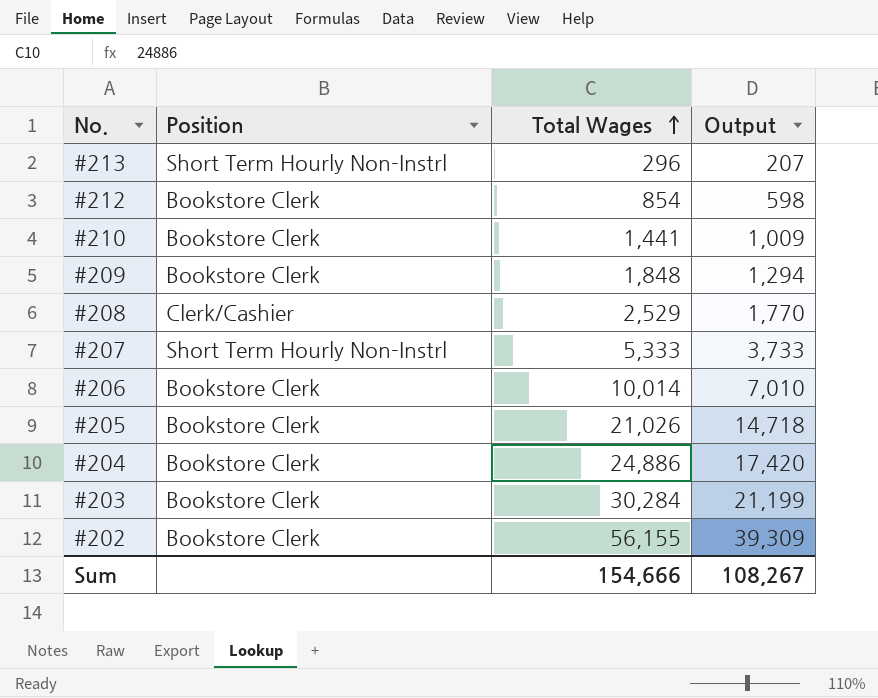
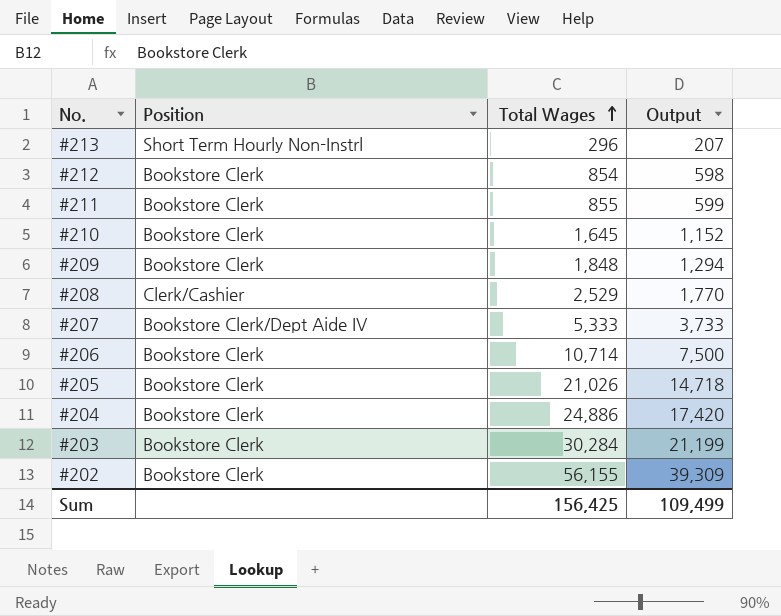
row #211: none -> Bookstore Clerk | 855 | 599
#210 | Total Wages: 1,441 -> 1,645
#210 | Output: 1,009 -> 1,152
#207 | Position: Short Term Hourly Non-Instrl -> Bookstore Clerk/Dept Aide IV
#206 | Total Wages: 10,014 -> 10,714
#206 | Output: 7,010 -> 7,500
Sum | Total Wages: 154,666 -> 156,425
Sum | Output: 108,267 -> 109,499

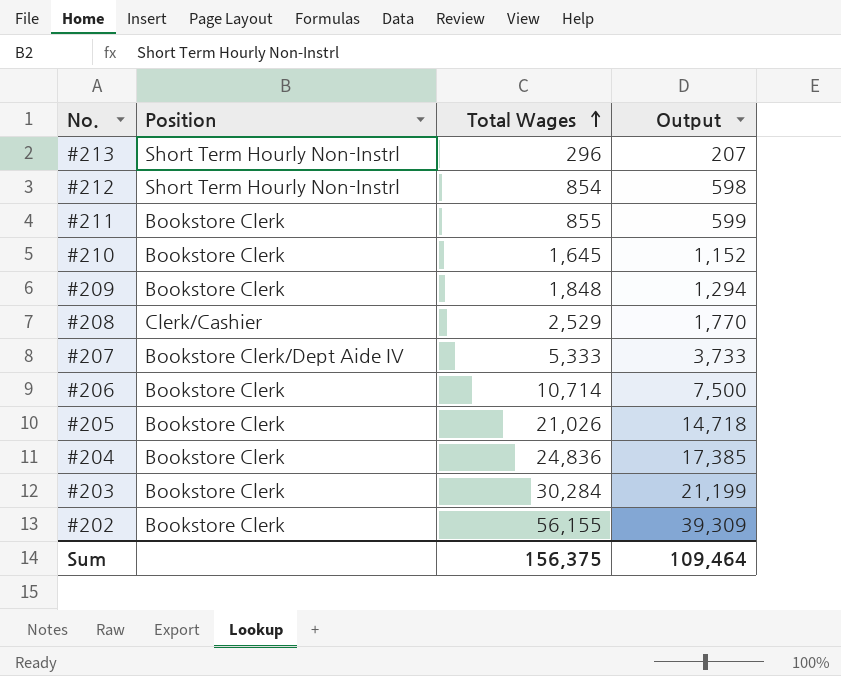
#212 | Position: Bookstore Clerk -> Short Term Hourly Non-Instrl
#204 | Total Wages: 24,886 -> 24,836
#204 | Output: 17,420 -> 17,385
Sum | Total Wages: 156,425 -> 156,375
Sum | Output: 109,499 -> 109,464

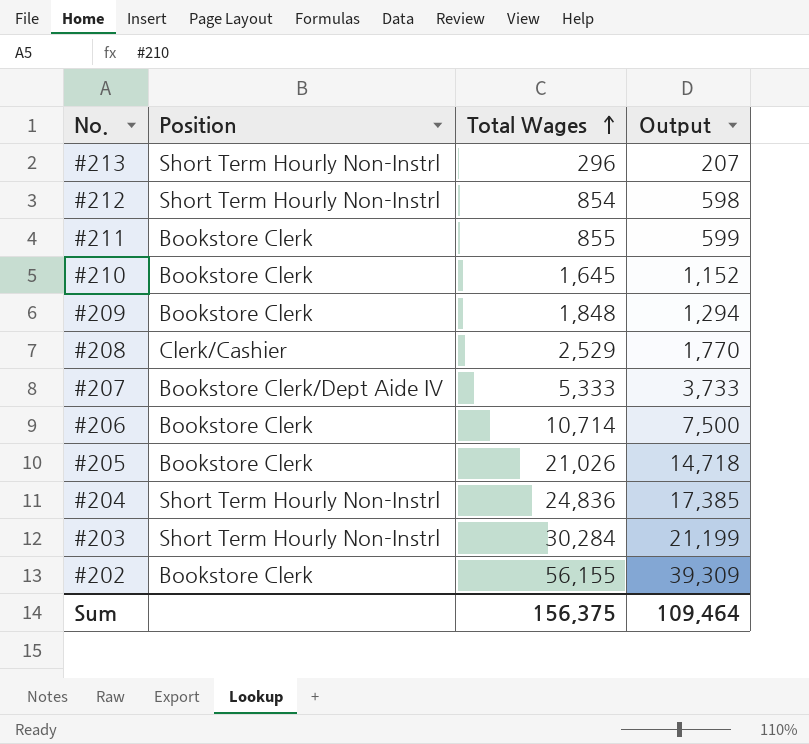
#204 | Position: Bookstore Clerk -> Short Term Hourly Non-Instrl
#203 | Position: Bookstore Clerk -> Short Term Hourly Non-Instrl

